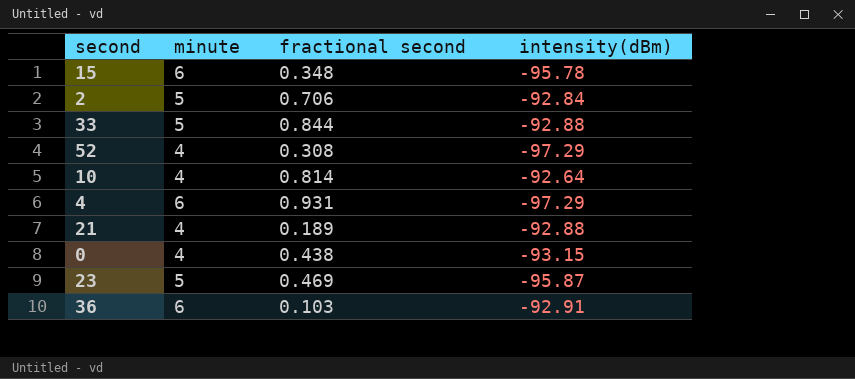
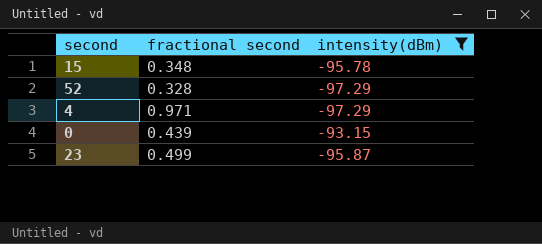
filter: none -> intensity(dBm) <= -93.15
column minute | position: 2 -> none
52 | fractional second: 0.308 -> 0.328
4 | fractional second: 0.931 -> 0.971
0 | fractional second: 0.438 -> 0.439
23 | fractional second: 0.469 -> 0.499

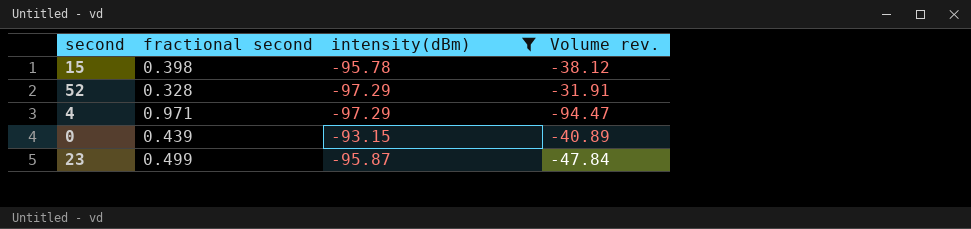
column Volume rev. | formula: none -> [fractional second] * [intensity(dBm)]
15 | fractional second: 0.348 -> 0.398

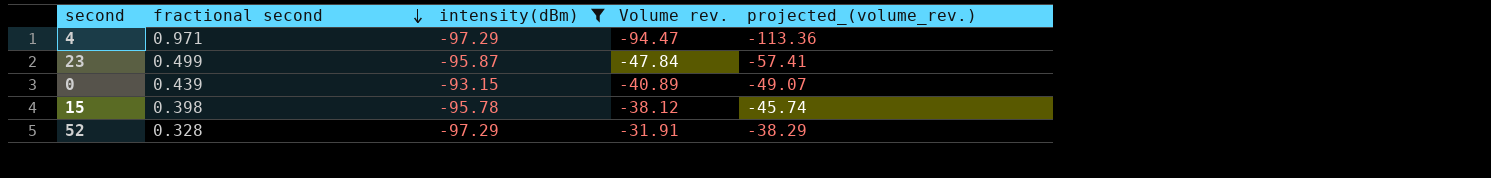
row order: none -> fractional second descending
column projected_(volume_rev.) | formula: none -> [Volume rev.] * 1.2

